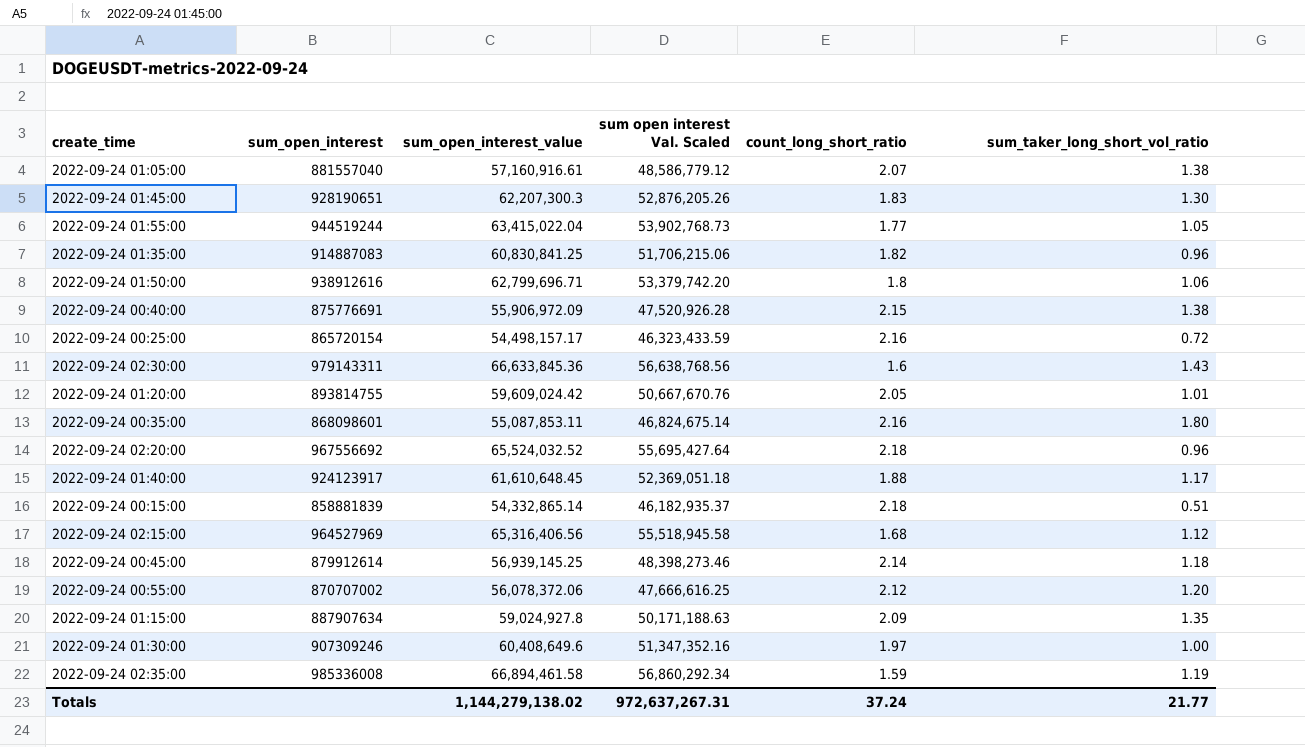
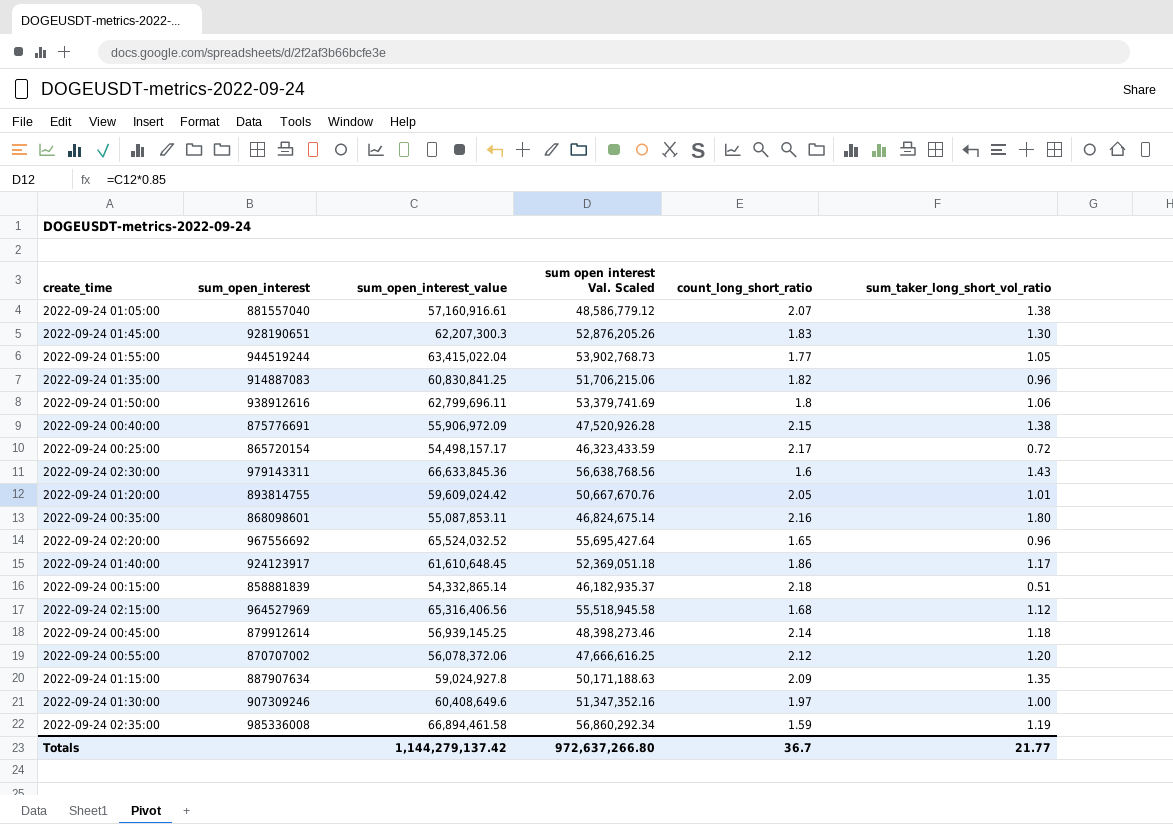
2022-09-24 01:50:00 | sum_open_interest_value: 62,799,696.71 -> 62,799,696.11
2022-09-24 01:50:00 | sum open interest Val. Scaled: 53,379,742.20 -> 53,379,741.69
2022-09-24 00:25:00 | count_long_short_ratio: 2.16 -> 2.17
2022-09-24 02:20:00 | count_long_short_ratio: 2.18 -> 1.65
2022-09-24 01:40:00 | count_long_short_ratio: 1.88 -> 1.86
Totals | sum_open_interest_value: 1,144,279,138.02 -> 1,144,279,137.42
Totals | sum open interest Val. Scaled: 972,637,267.31 -> 972,637,266.80
Totals | count_long_short_ratio: 37.24 -> 36.7

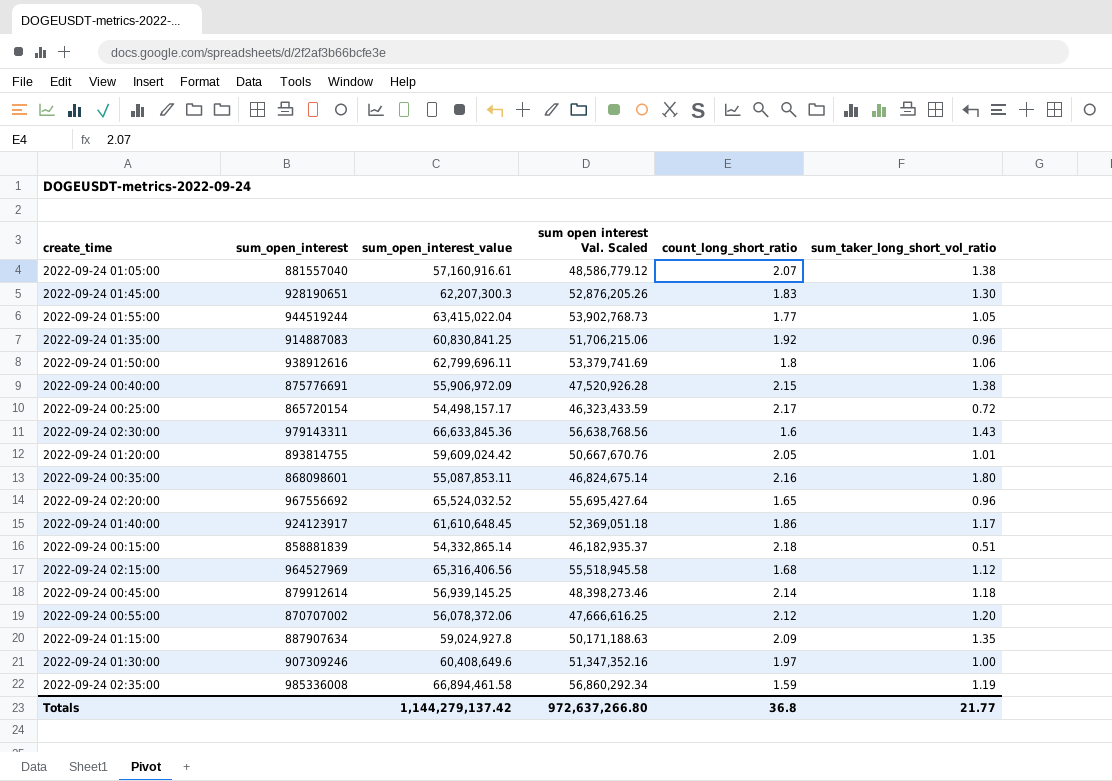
2022-09-24 01:35:00 | count_long_short_ratio: 1.82 -> 1.92
Totals | count_long_short_ratio: 36.7 -> 36.8

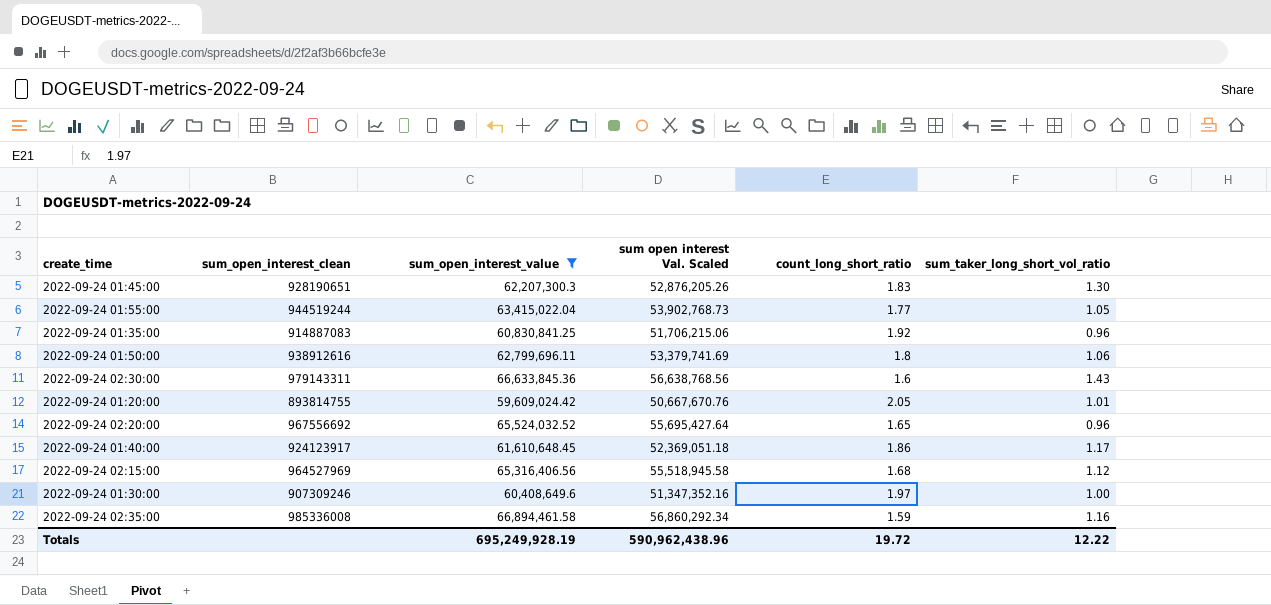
filter: none -> sum_open_interest_value >= 59,609,024.42
column name: sum_open_interest -> sum_open_interest_clean
2022-09-24 02:35:00 | sum_taker_long_short_vol_ratio: 1.19 -> 1.16
Totals | sum_open_interest_value: 1,144,279,137.42 -> 695,249,928.19
Totals | sum open interest Val. Scaled: 972,637,266.80 -> 590,962,438.96
Totals | count_long_short_ratio: 36.8 -> 19.72
Totals | sum_taker_long_short_vol_ratio: 21.77 -> 12.22

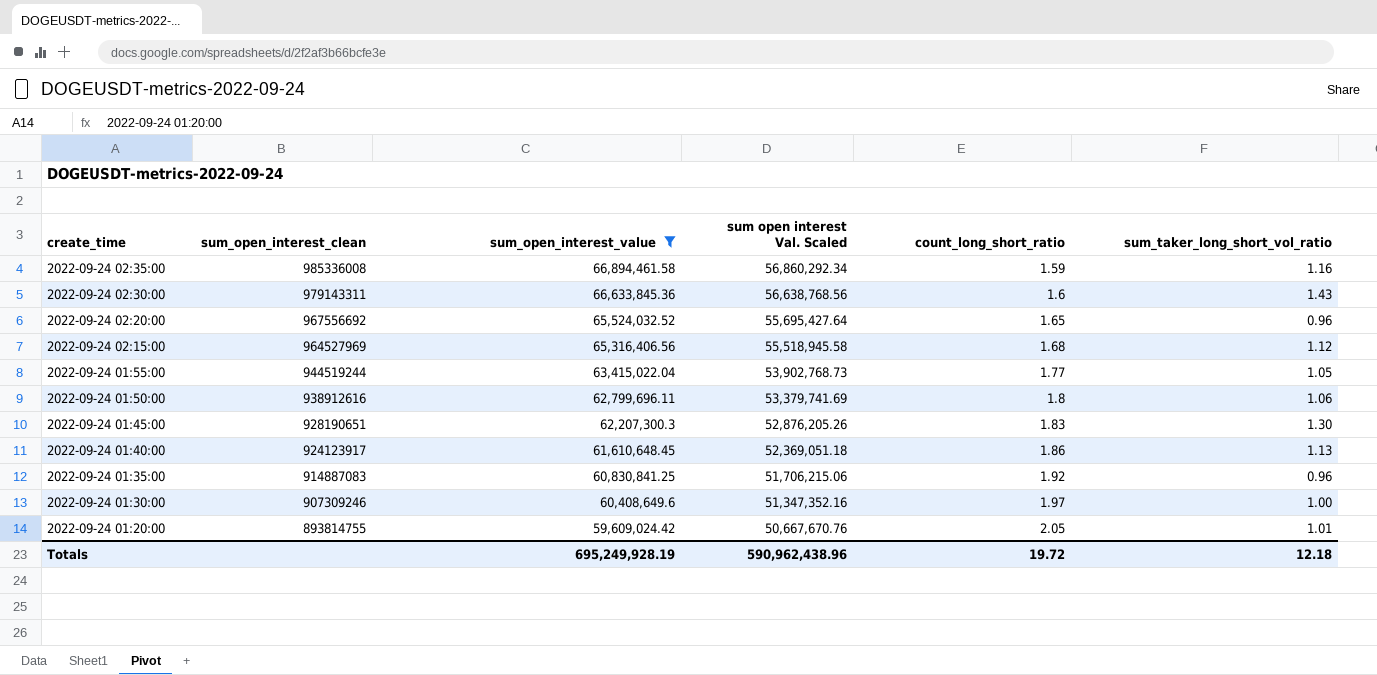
row order: none -> create_time descending
2022-09-24 01:40:00 | sum_taker_long_short_vol_ratio: 1.17 -> 1.13
Totals | sum_taker_long_short_vol_ratio: 12.22 -> 12.18

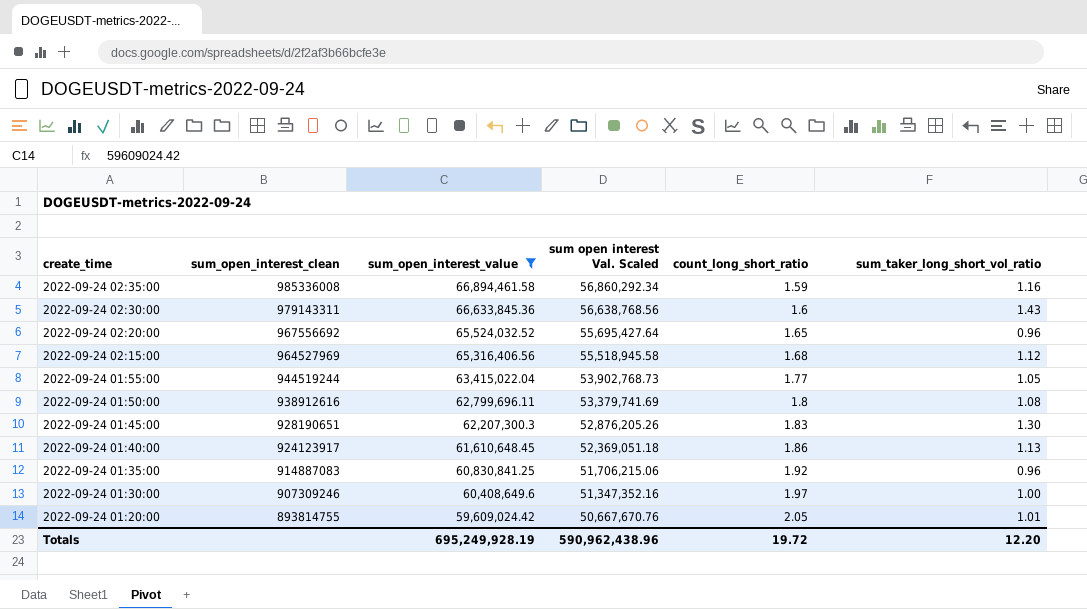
2022-09-24 01:50:00 | sum_taker_long_short_vol_ratio: 1.06 -> 1.08
Totals | sum_taker_long_short_vol_ratio: 12.18 -> 12.20

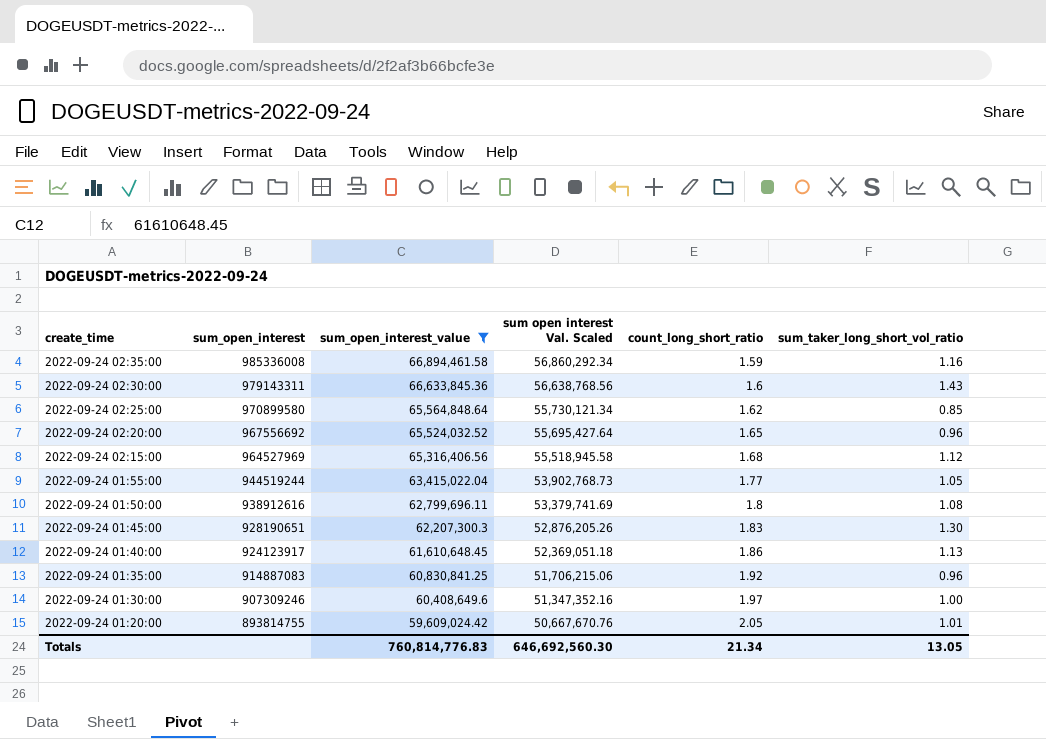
column name: sum_open_interest_clean -> sum_open_interest
row 2022-09-24 02:25:00: none -> 970899580 | 65,564,848.64 | 55,730,121.34 | 1.62 | 0.85
Totals | sum_open_interest_value: 695,249,928.19 -> 760,814,776.83
Totals | sum open interest Val. Scaled: 590,962,438.96 -> 646,692,560.30
Totals | count_long_short_ratio: 19.72 -> 21.34
Totals | sum_taker_long_short_vol_ratio: 12.20 -> 13.05

